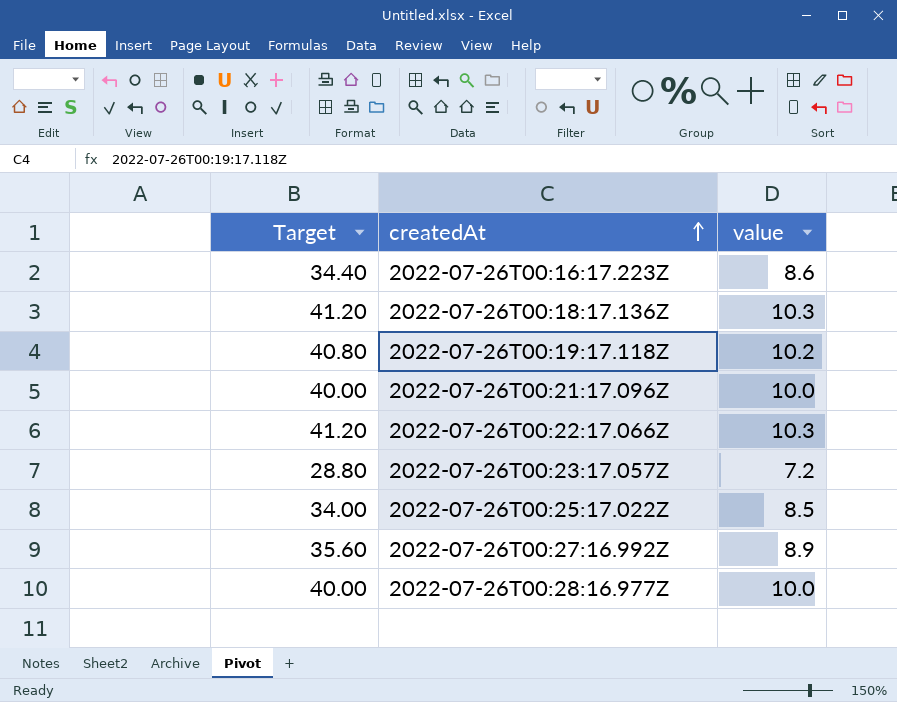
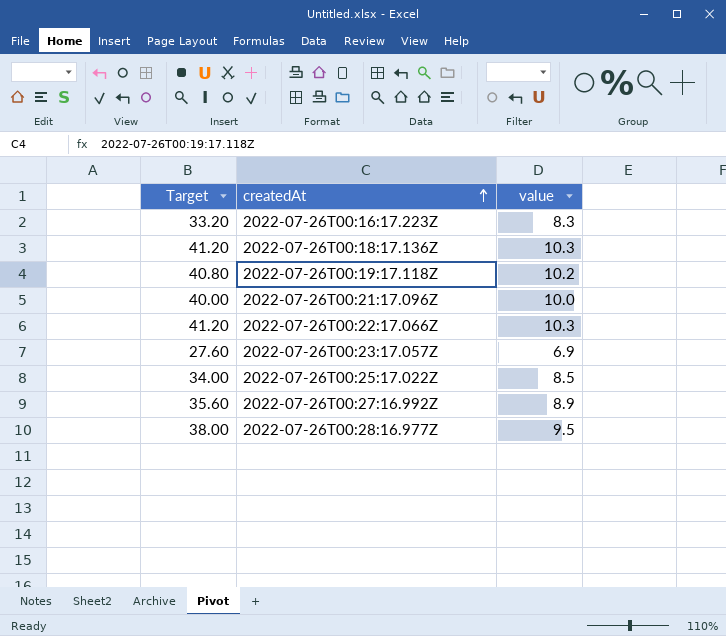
2022-07-26T00:16:17.223Z | Target: 34.40 -> 33.20
2022-07-26T00:16:17.223Z | value: 8.6 -> 8.3
2022-07-26T00:23:17.057Z | Target: 28.80 -> 27.60
2022-07-26T00:23:17.057Z | value: 7.2 -> 6.9
2022-07-26T00:28:16.977Z | Target: 40.00 -> 38.00
2022-07-26T00:28:16.977Z | value: 10.0 -> 9.5

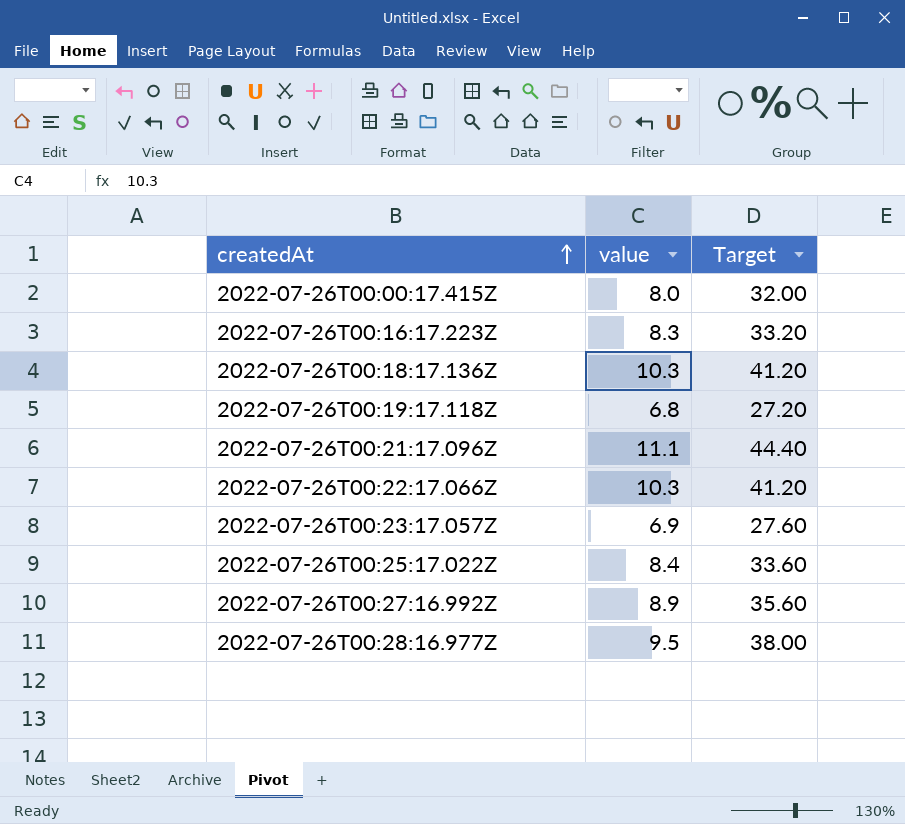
column Target | position: 1 -> 3
row 2022-07-26T00:00:17.415Z: none -> 8.0 | 32.00
2022-07-26T00:19:17.118Z | value: 10.2 -> 6.8
2022-07-26T00:19:17.118Z | Target: 40.80 -> 27.20
2022-07-26T00:21:17.096Z | value: 10.0 -> 11.1
2022-07-26T00:21:17.096Z | Target: 40.00 -> 44.40
2022-07-26T00:25:17.022Z | value: 8.5 -> 8.4
2022-07-26T00:25:17.022Z | Target: 34.00 -> 33.60

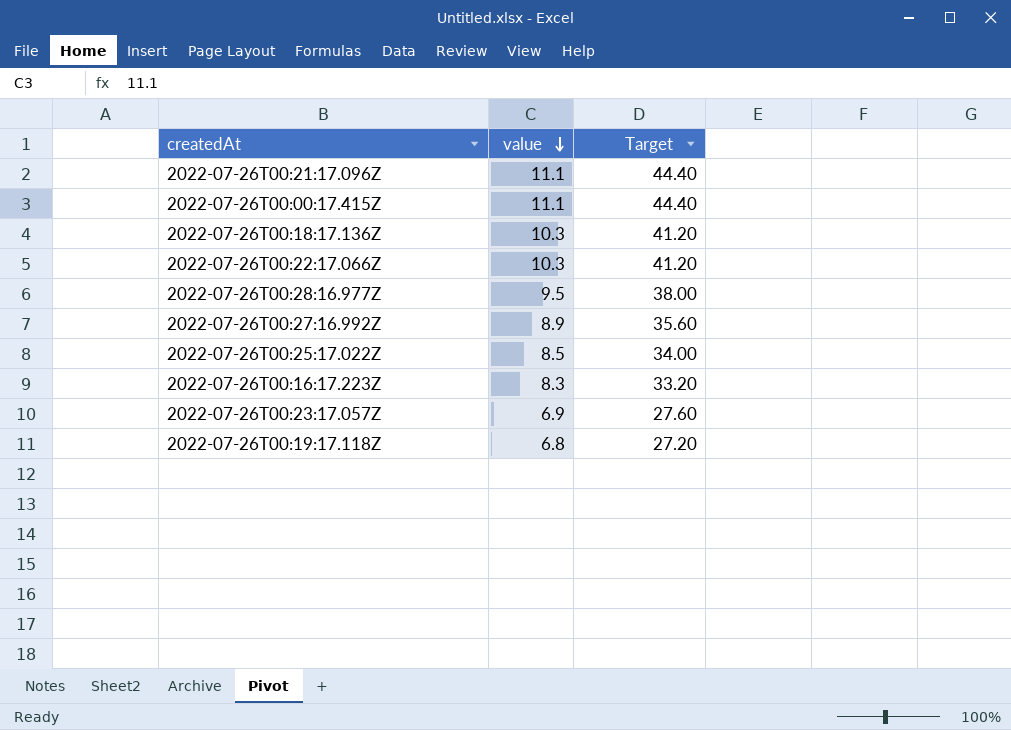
row order: createdAt ascending -> value descending
2022-07-26T00:00:17.415Z | value: 8.0 -> 11.1
2022-07-26T00:00:17.415Z | Target: 32.00 -> 44.40
2022-07-26T00:25:17.022Z | value: 8.4 -> 8.5
2022-07-26T00:25:17.022Z | Target: 33.60 -> 34.00

